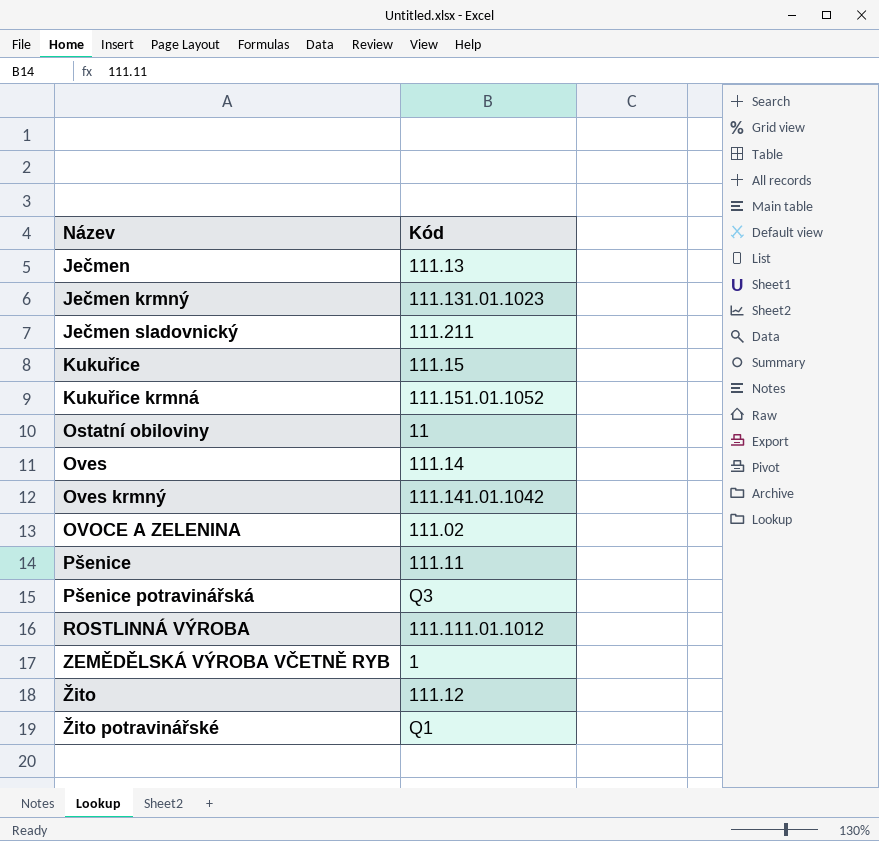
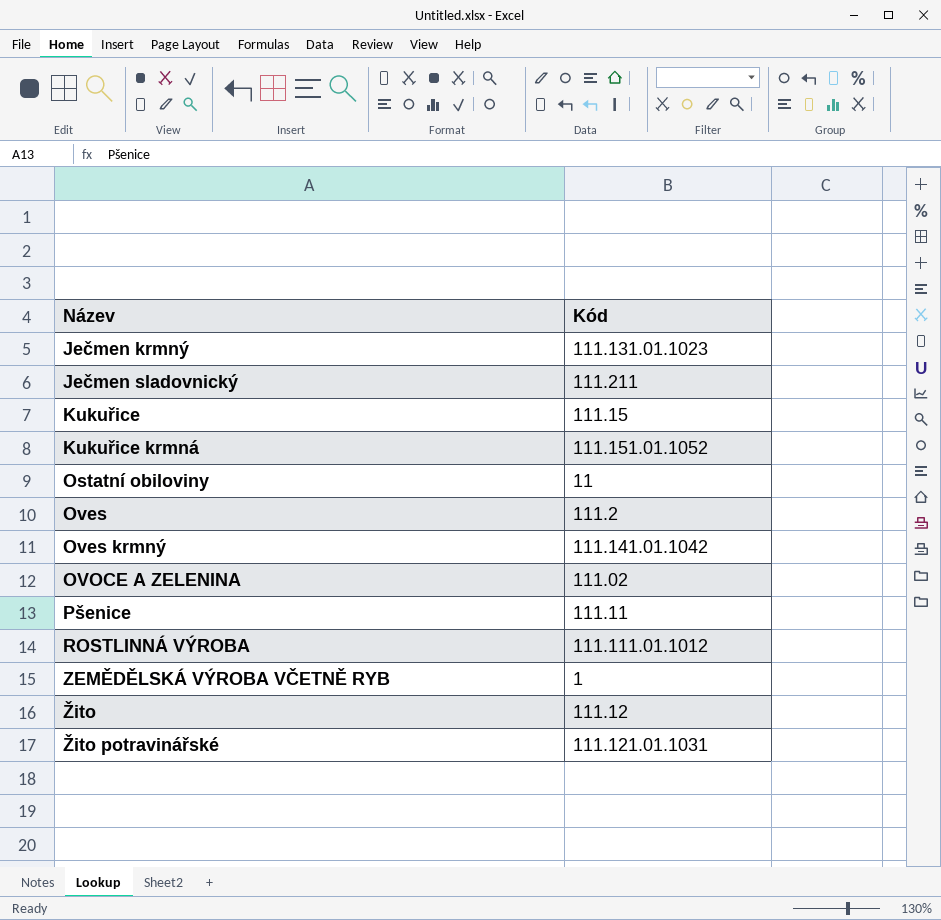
row Ječmen: 111.13 -> none
row Pšenice potravinářská: Q3 -> none
Oves | Kód: 111.14 -> 111.2
Žito potravinářské | Kód: Q1 -> 111.121.01.1031

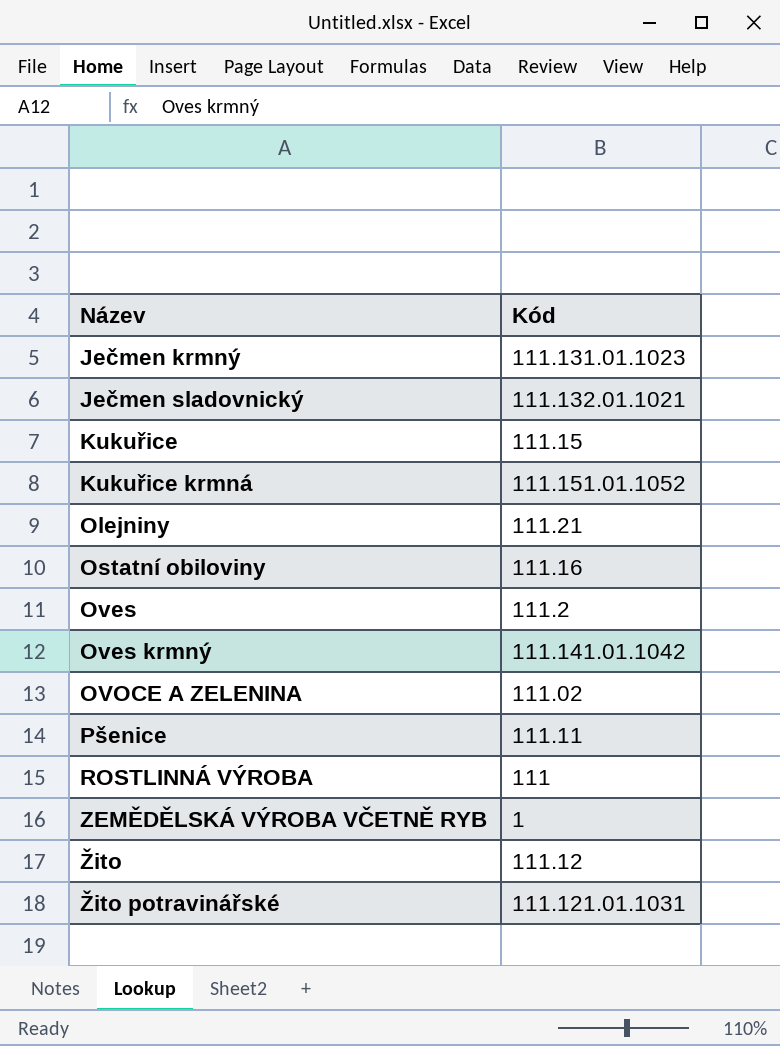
Ječmen sladovnický | Kód: 111.211 -> 111.132.01.1021
row Olejniny: none -> 111.21
Ostatní obiloviny | Kód: 11 -> 111.16
ROSTLINNÁ VÝROBA | Kód: 111.111.01.1012 -> 111

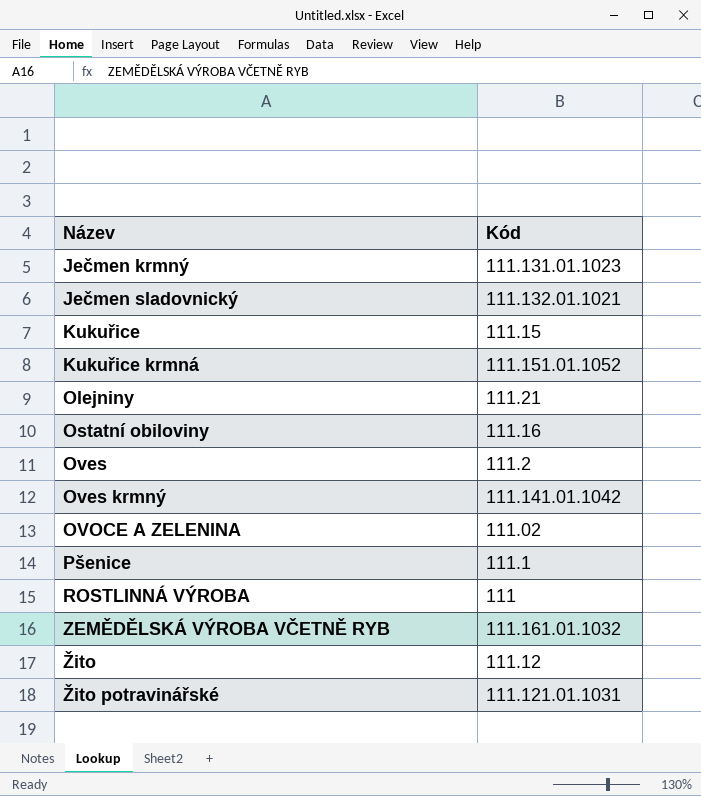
Pšenice | Kód: 111.11 -> 111.1
ZEMĚDĚLSKÁ VÝROBA VČETNĚ RYB | Kód: 1 -> 111.161.01.1032

